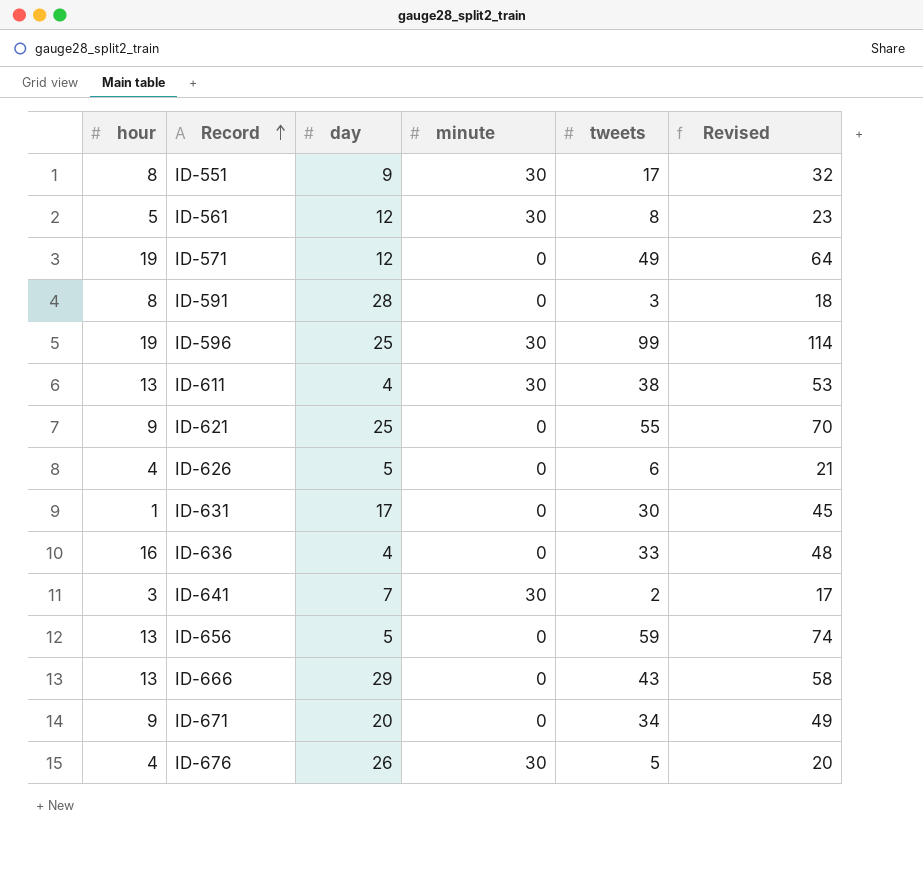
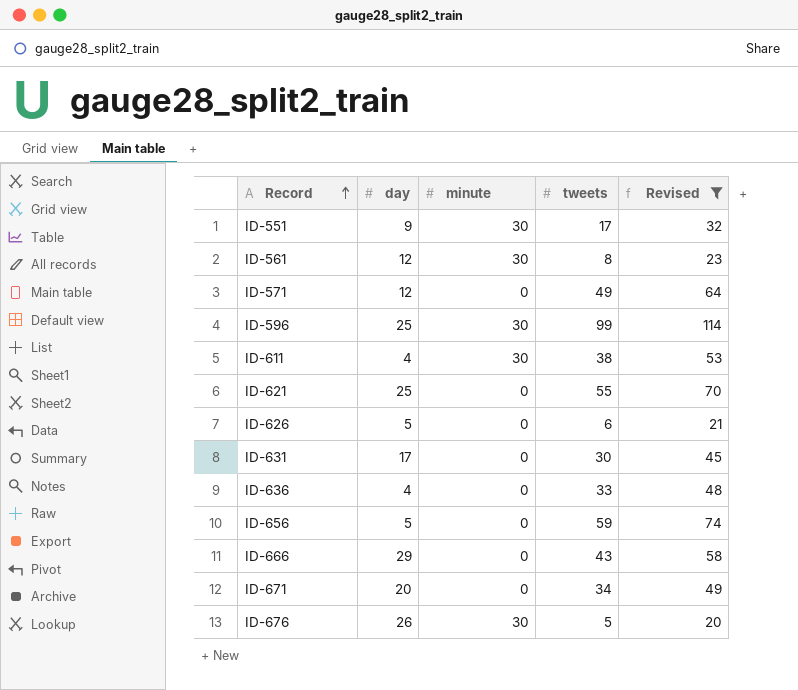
filter: none -> Revised >= 20
column hour | position: 1 -> none

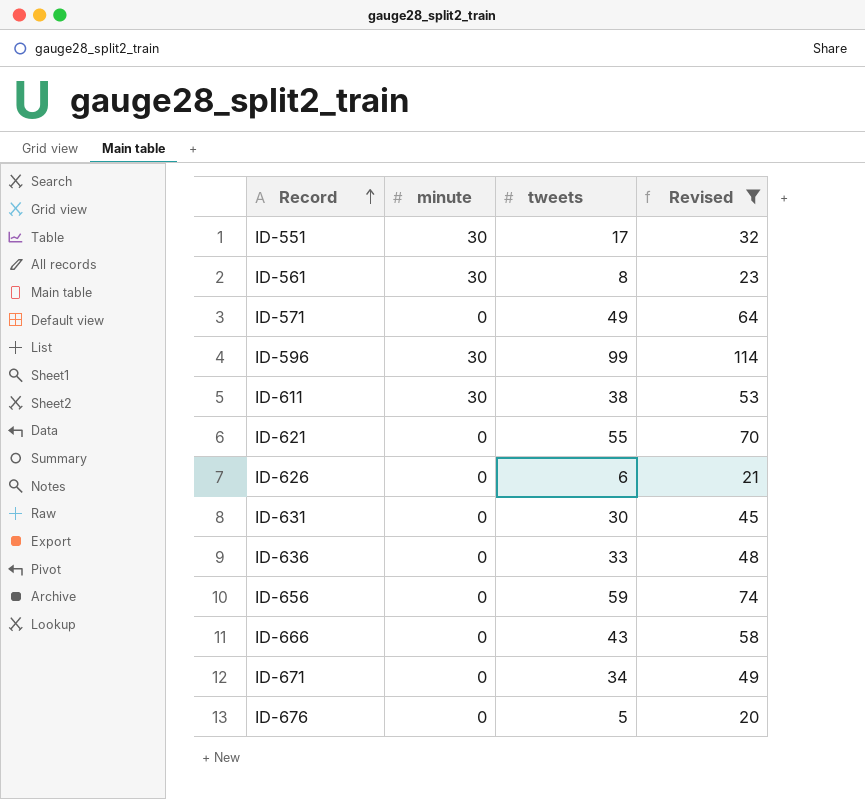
column day | position: 2 -> none
ID-676 | minute: 30 -> 0

